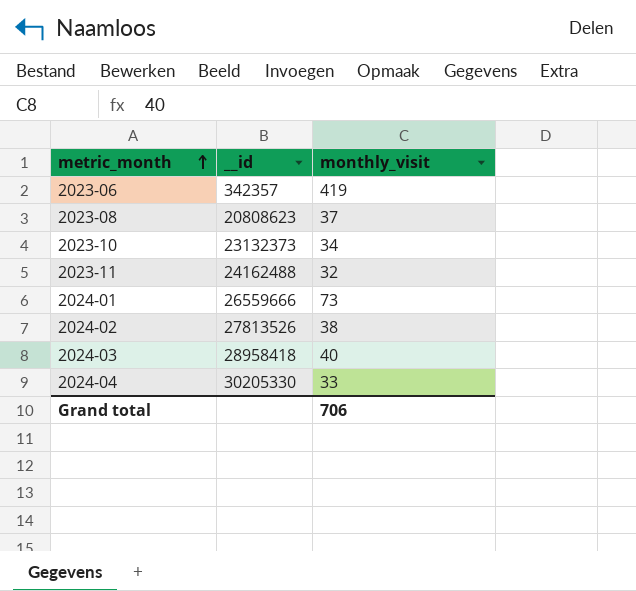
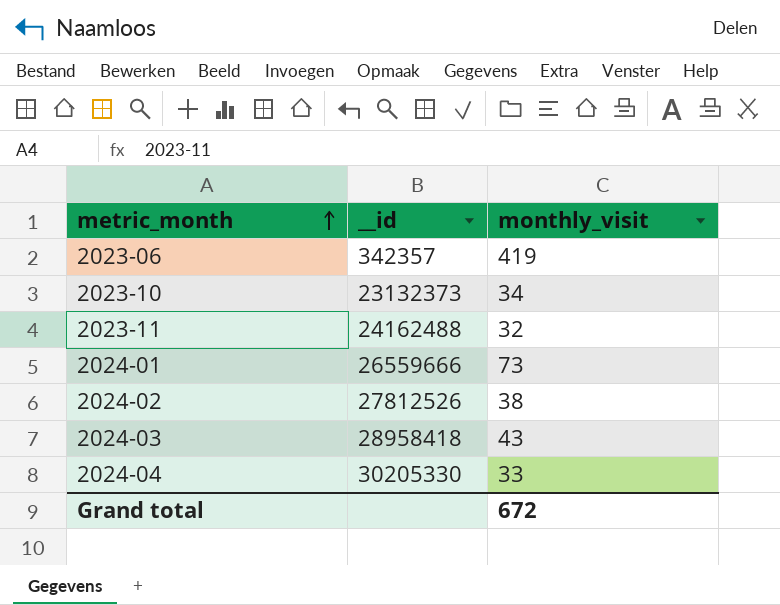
row 2023-08: 20808623 | 37 -> none
2024-02 | __id: 27813526 -> 27812526
2024-03 | monthly_visit: 40 -> 43
Grand total | monthly_visit: 706 -> 672

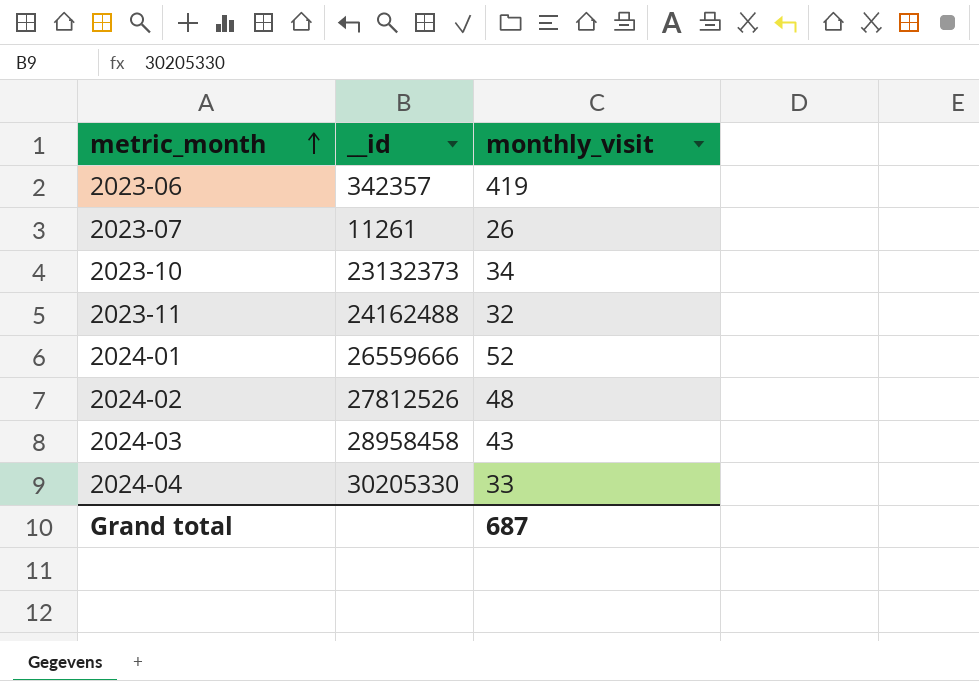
row 2023-07: none -> 11261 | 26
2024-01 | monthly_visit: 73 -> 52
2024-02 | monthly_visit: 38 -> 48
2024-03 | __id: 28958418 -> 28958458
Grand total | monthly_visit: 672 -> 687

